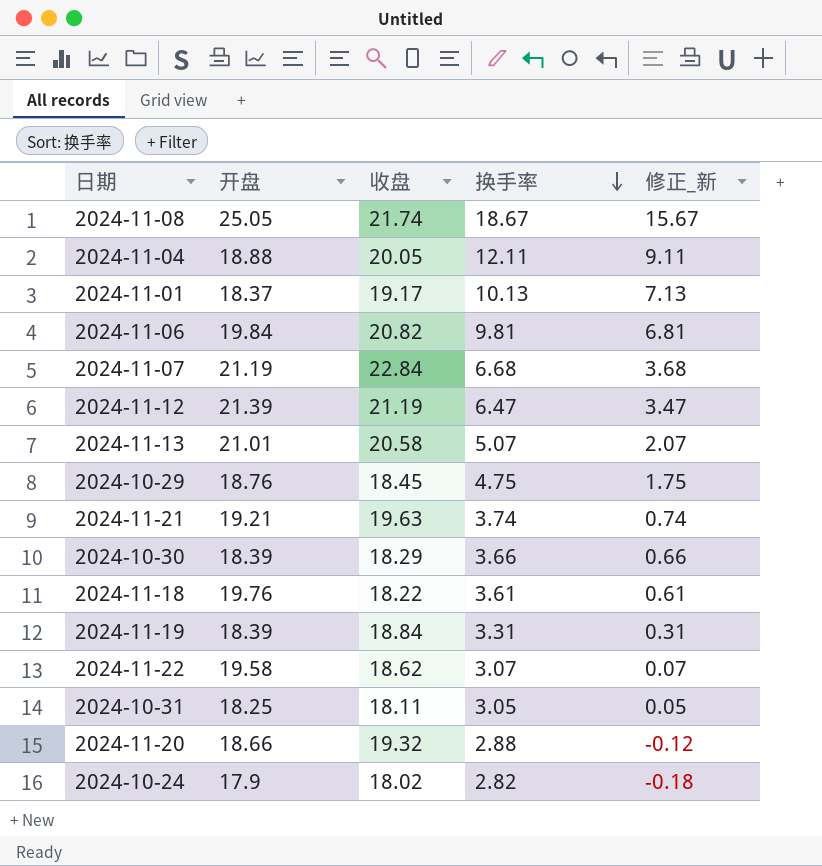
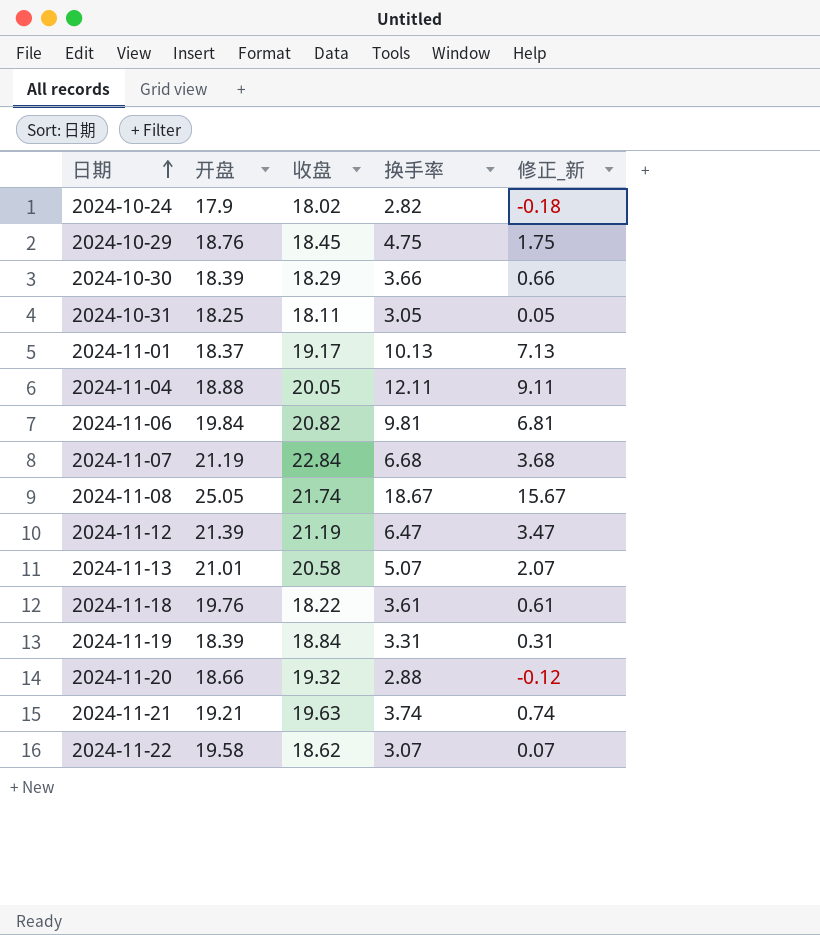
row order: 换手率 descending -> 日期 ascending

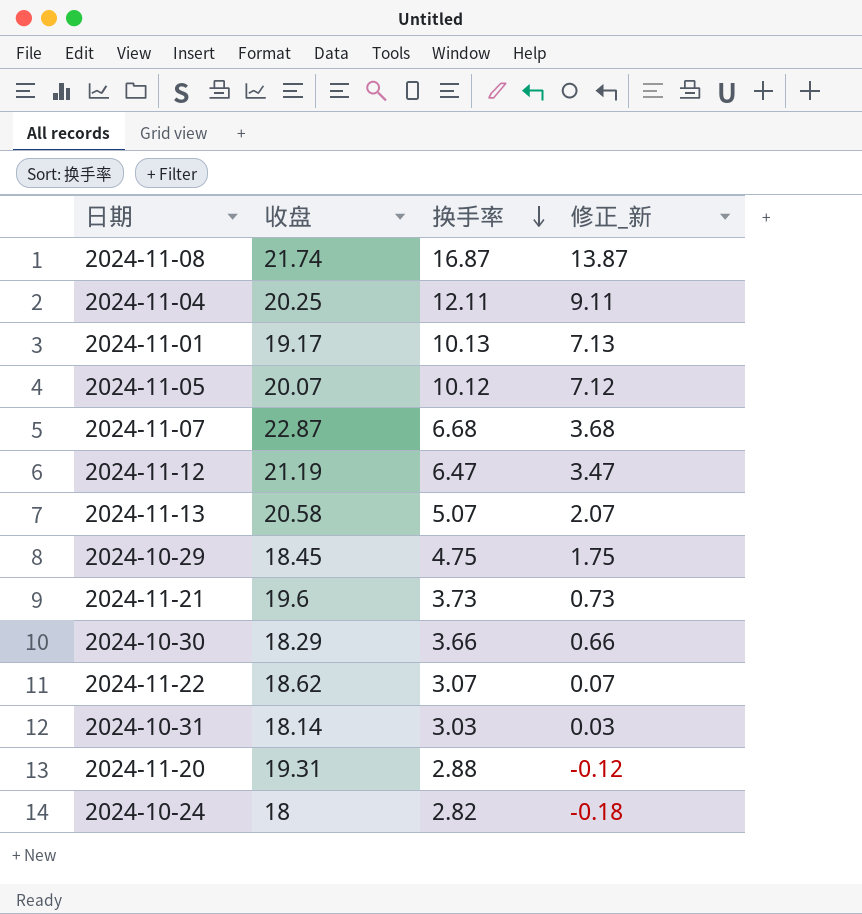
row order: 日期 ascending -> 换手率 descending
column 开盘 | position: 2 -> none
row 2024-11-06: 19.84 | 20.82 | 9.81 | 6.81 -> none
row 2024-11-18: 19.76 | 18.22 | 3.61 | 0.61 -> none
row 2024-11-19: 18.39 | 18.84 | 3.31 | 0.31 -> none
2024-11-08 | 换手率: 18.67 -> 16.87
2024-11-08 | 修正_新: 15.67 -> 13.87
2024-11-04 | 收盘: 20.05 -> 20.25
row 2024-11-05: none -> 20.07 | 10.12 | 7.12
2024-11-07 | 收盘: 22.84 -> 22.87
2024-11-21 | 收盘: 19.63 -> 19.6
2024-11-21 | 换手率: 3.74 -> 3.73
2024-11-21 | 修正_新: 0.74 -> 0.73
2024-10-31 | 收盘: 18.11 -> 18.14
2024-10-31 | 换手率: 3.05 -> 3.03
2024-10-31 | 修正_新: 0.05 -> 0.03
2024-11-20 | 收盘: 19.32 -> 19.31
2024-10-24 | 收盘: 18.02 -> 18

